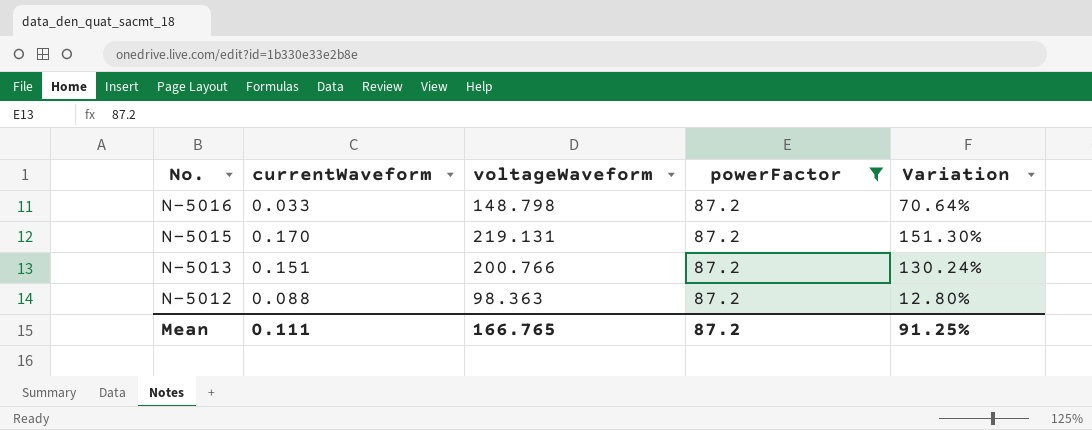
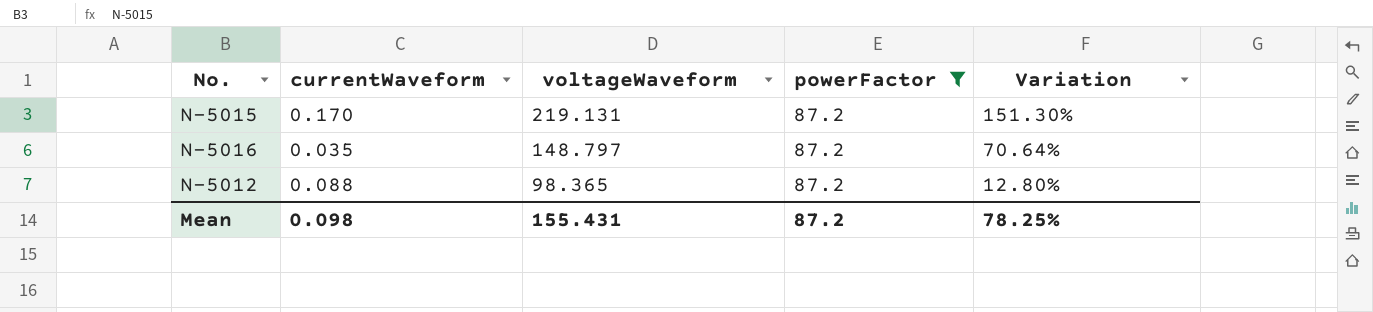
row order: No. descending -> voltageWaveform descending
row N-5013: 0.151 | 200.766 | 87.2 | 130.24% -> none
N-5016 | currentWaveform: 0.033 -> 0.035
N-5016 | voltageWaveform: 148.798 -> 148.797
N-5012 | voltageWaveform: 98.363 -> 98.365
Mean | currentWaveform: 0.111 -> 0.098
Mean | voltageWaveform: 166.765 -> 155.431
Mean | Variation: 91.25% -> 78.25%

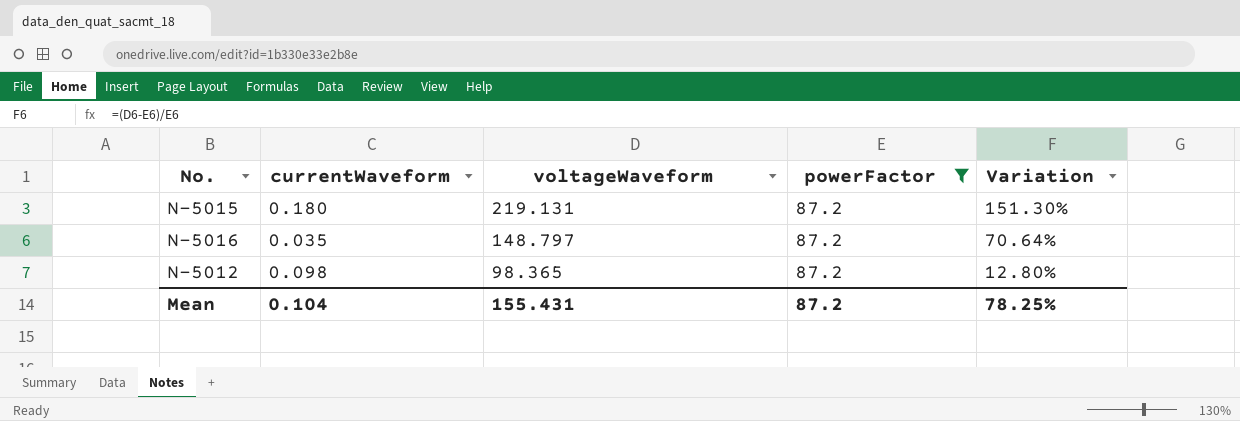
N-5015 | currentWaveform: 0.170 -> 0.180
N-5012 | currentWaveform: 0.088 -> 0.098
Mean | currentWaveform: 0.098 -> 0.104

